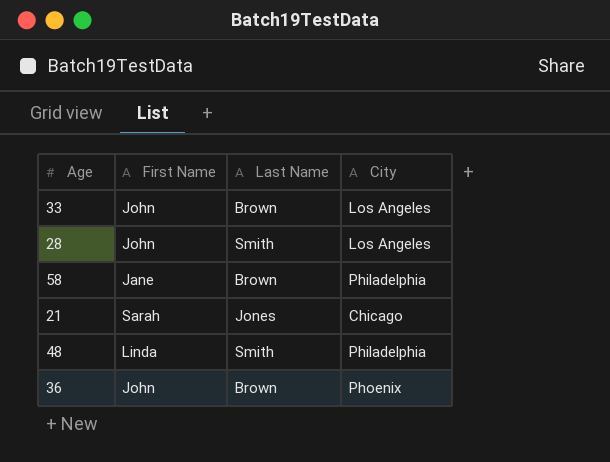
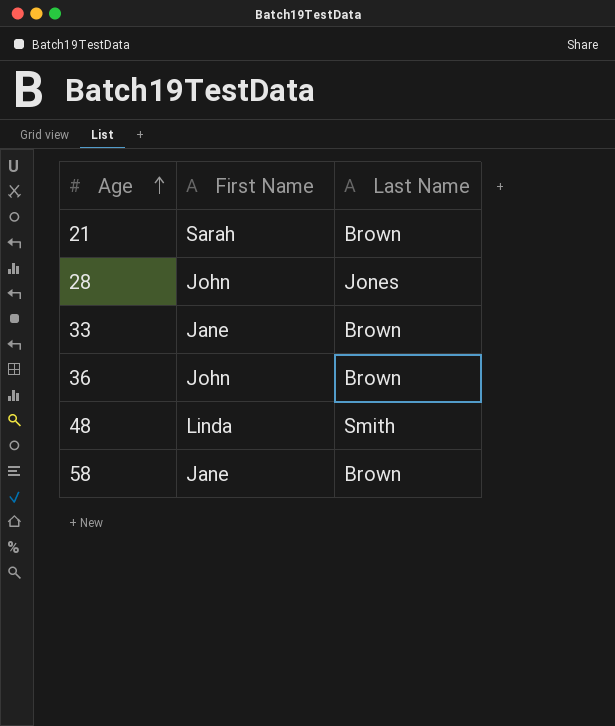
row order: none -> Age ascending
column City | position: 4 -> none
21 | Last Name: Jones -> Brown
28 | Last Name: Smith -> Jones
33 | First Name: John -> Jane

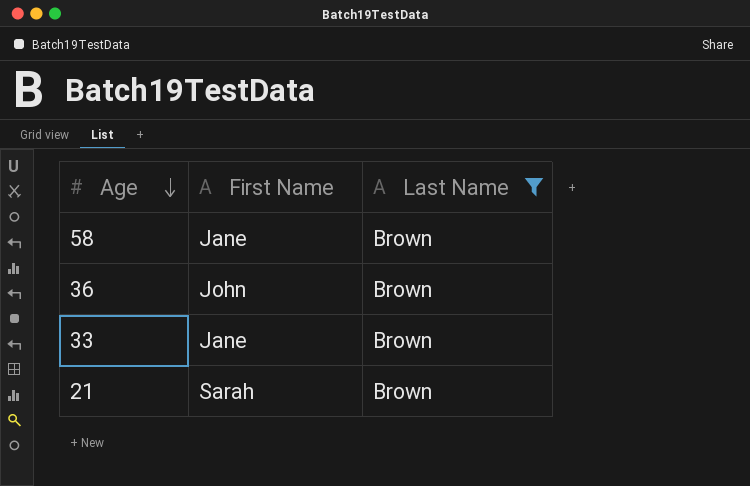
filter: none -> Last Name = Brown
row order: Age ascending -> Age descending

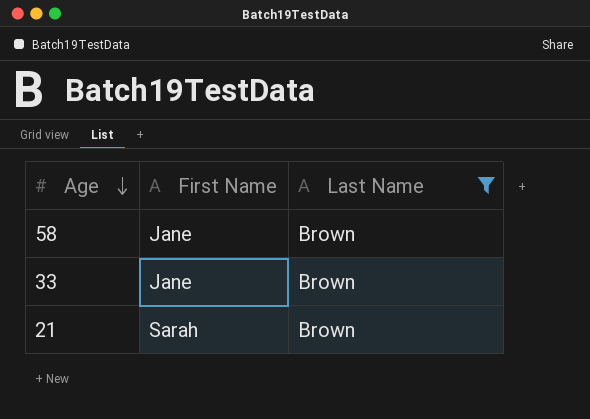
row 36: John | Brown -> none

